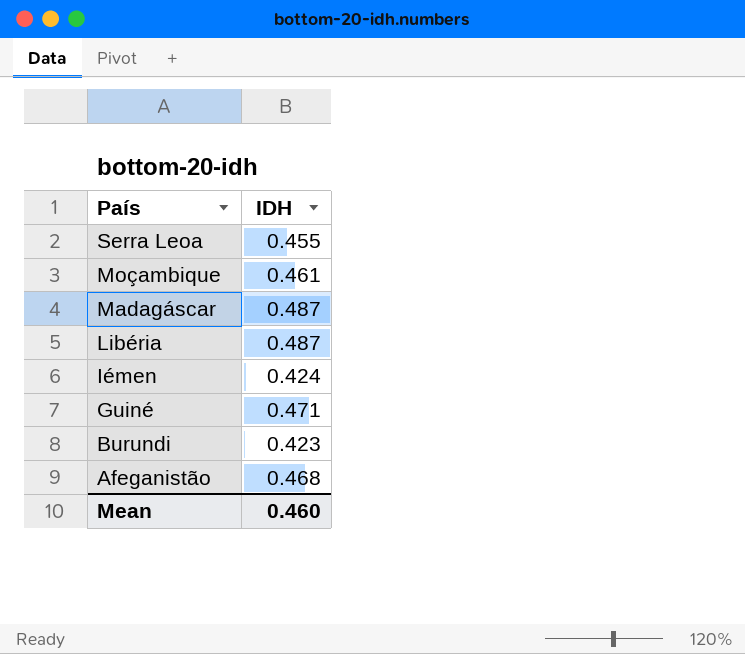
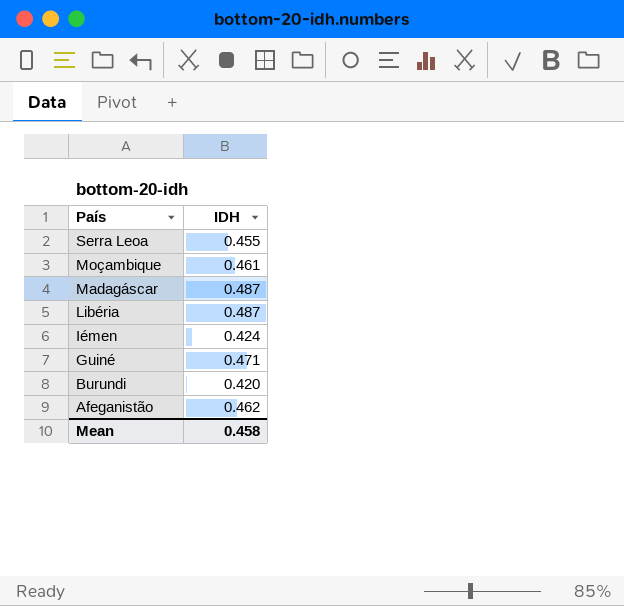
Burundi | IDH: 0.423 -> 0.420
Afeganistão | IDH: 0.468 -> 0.462
Mean | IDH: 0.460 -> 0.458

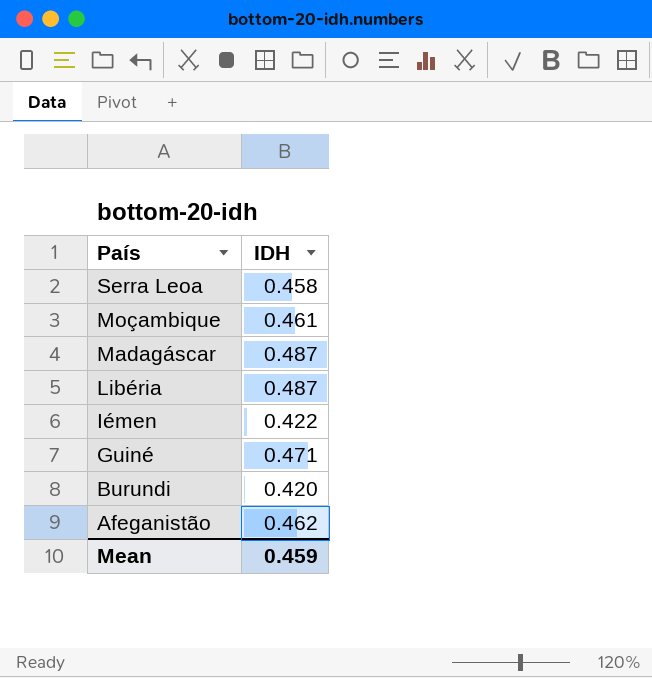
Serra Leoa | IDH: 0.455 -> 0.458
Iémen | IDH: 0.424 -> 0.422
Mean | IDH: 0.458 -> 0.459

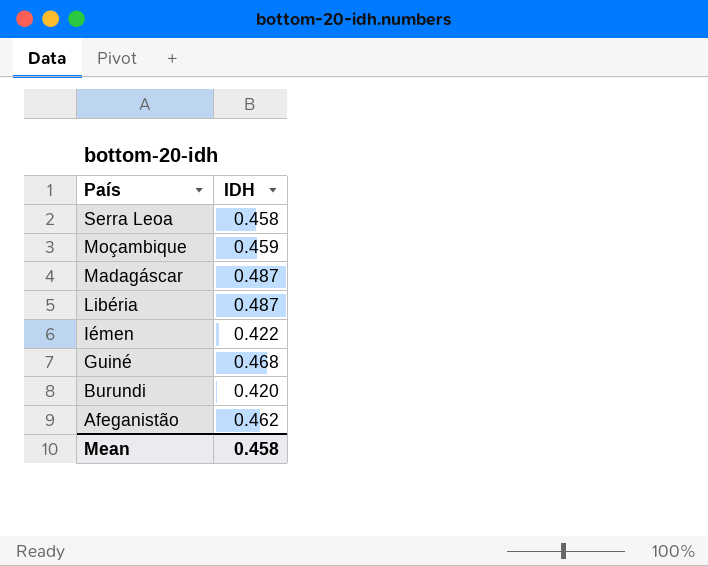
Moçambique | IDH: 0.461 -> 0.459
Guiné | IDH: 0.471 -> 0.468
Mean | IDH: 0.459 -> 0.458

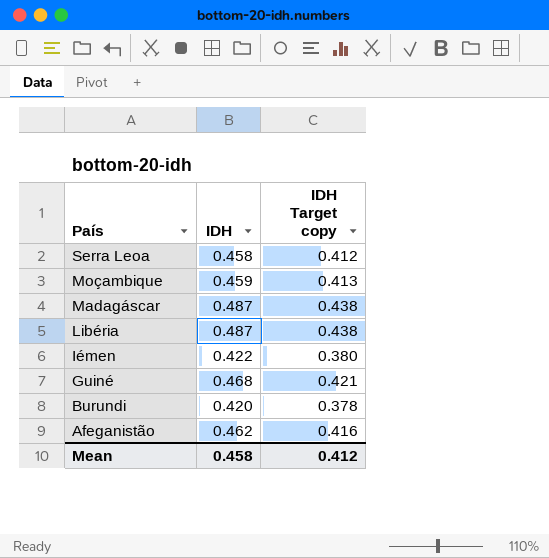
column IDH Target copy | formula: none -> [IDH] * 0.9

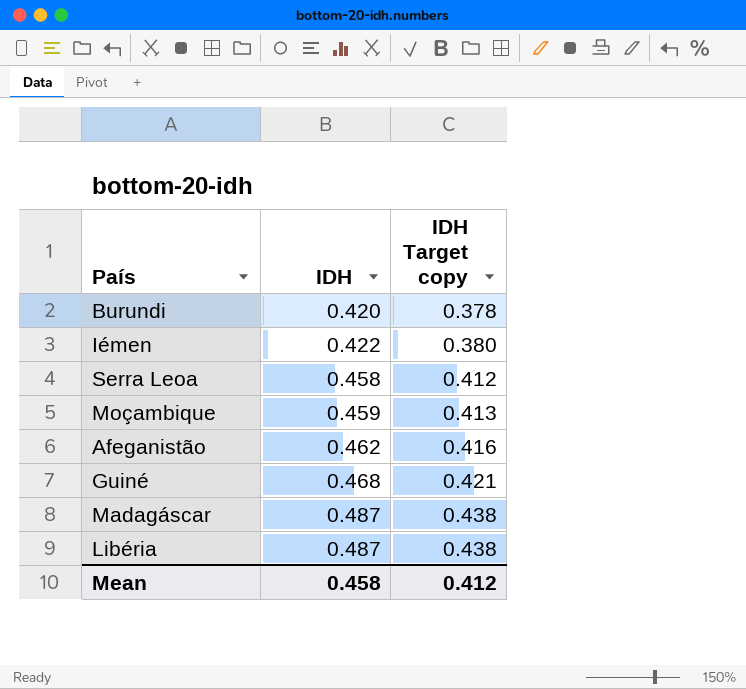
row order: País descending -> IDH ascending

